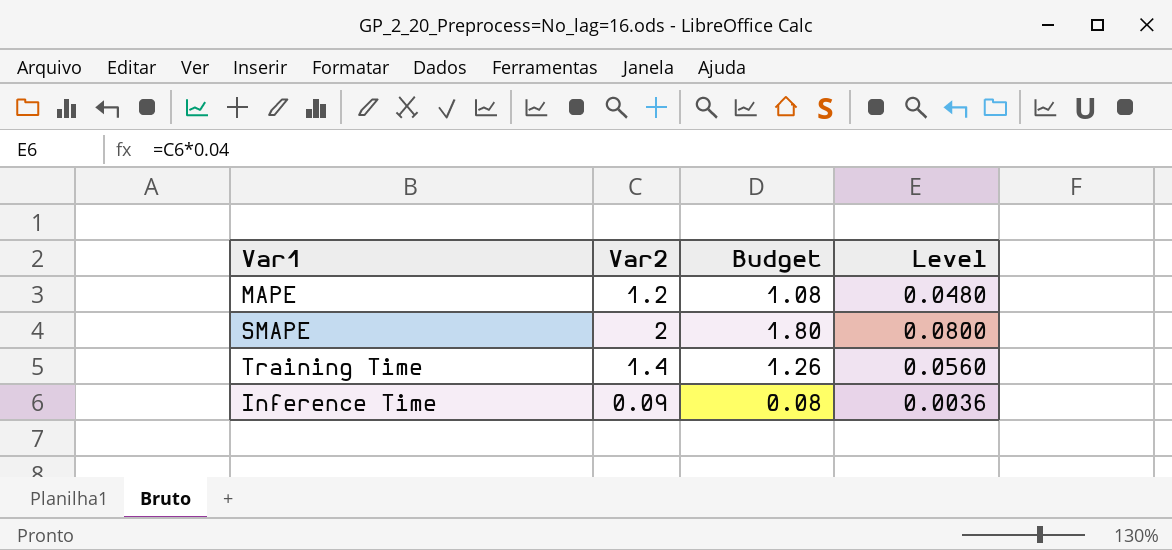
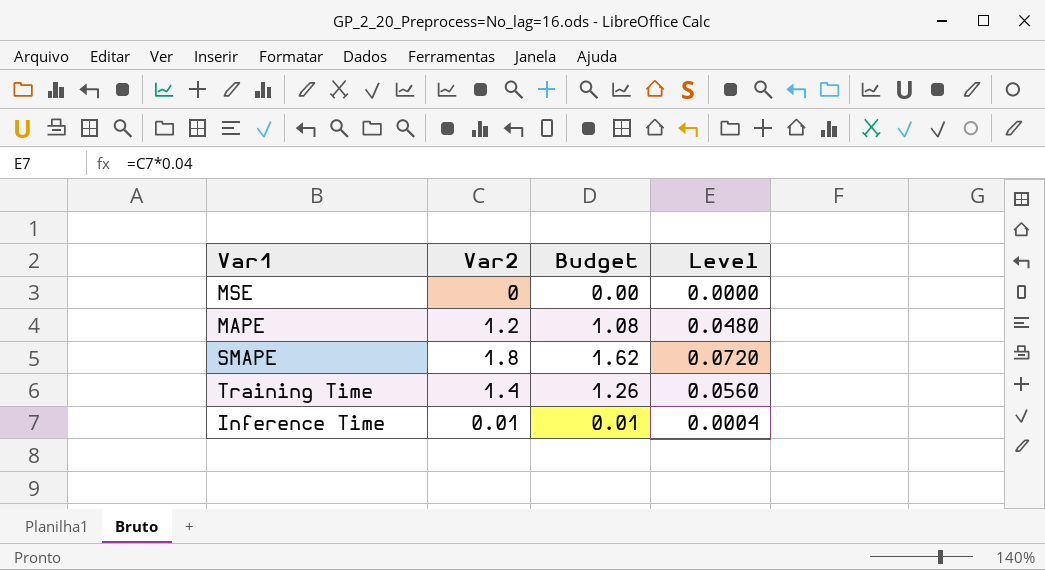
row MSE: none -> 0 | 0.00 | 0.0000
SMAPE | Var2: 2 -> 1.8
SMAPE | Budget: 1.80 -> 1.62
SMAPE | Level: 0.0800 -> 0.0720
Inference Time | Var2: 0.09 -> 0.01
Inference Time | Budget: 0.08 -> 0.01
Inference Time | Level: 0.0036 -> 0.0004

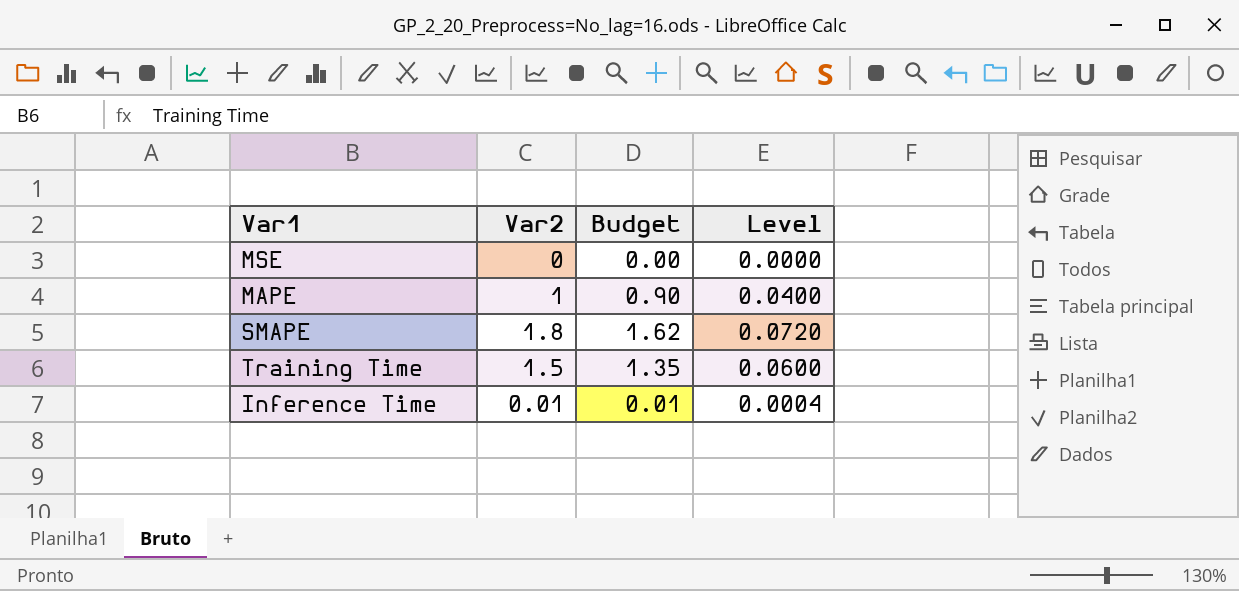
MAPE | Var2: 1.2 -> 1
MAPE | Budget: 1.08 -> 0.90
MAPE | Level: 0.0480 -> 0.0400
Training Time | Var2: 1.4 -> 1.5
Training Time | Budget: 1.26 -> 1.35
Training Time | Level: 0.0560 -> 0.0600

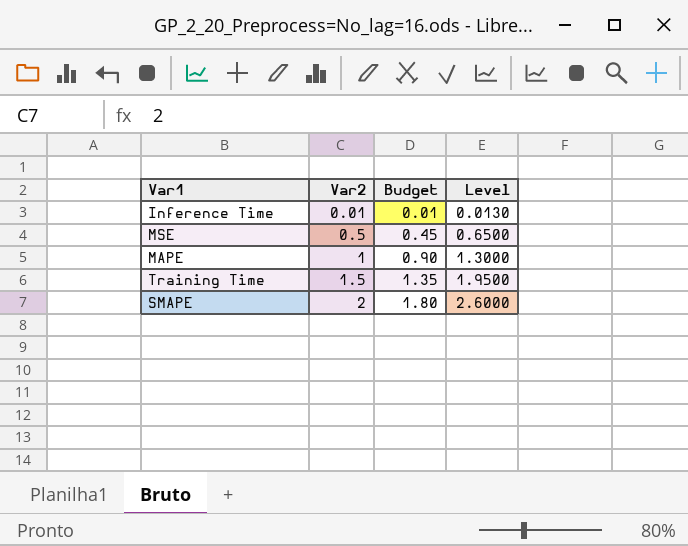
row order: none -> Var2 ascending
column Level | formula: [Var2] * 0.04 -> [Var2] * 1.3
MSE | Var2: 0 -> 0.5
MSE | Budget: 0.00 -> 0.45
SMAPE | Var2: 1.8 -> 2
SMAPE | Budget: 1.62 -> 1.80

